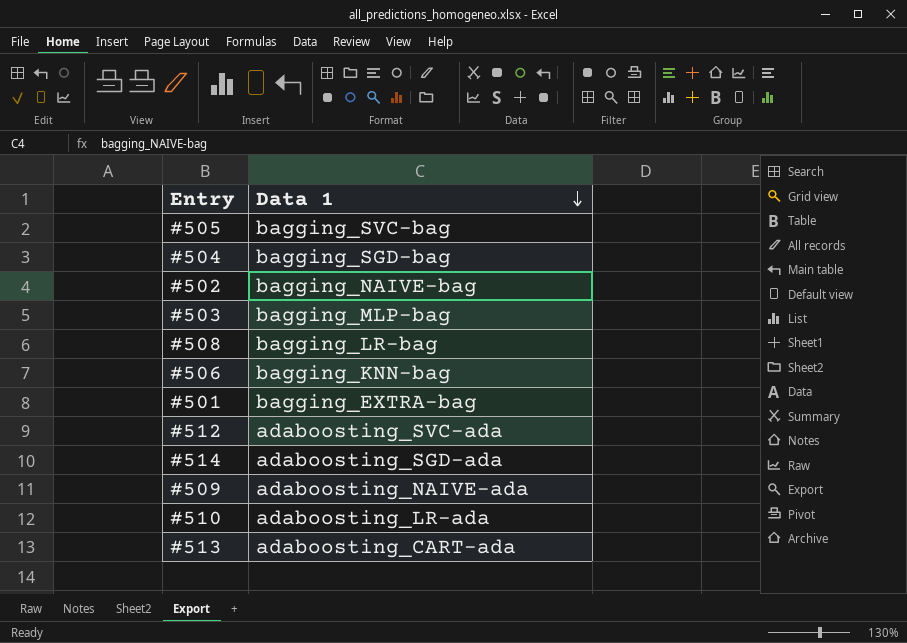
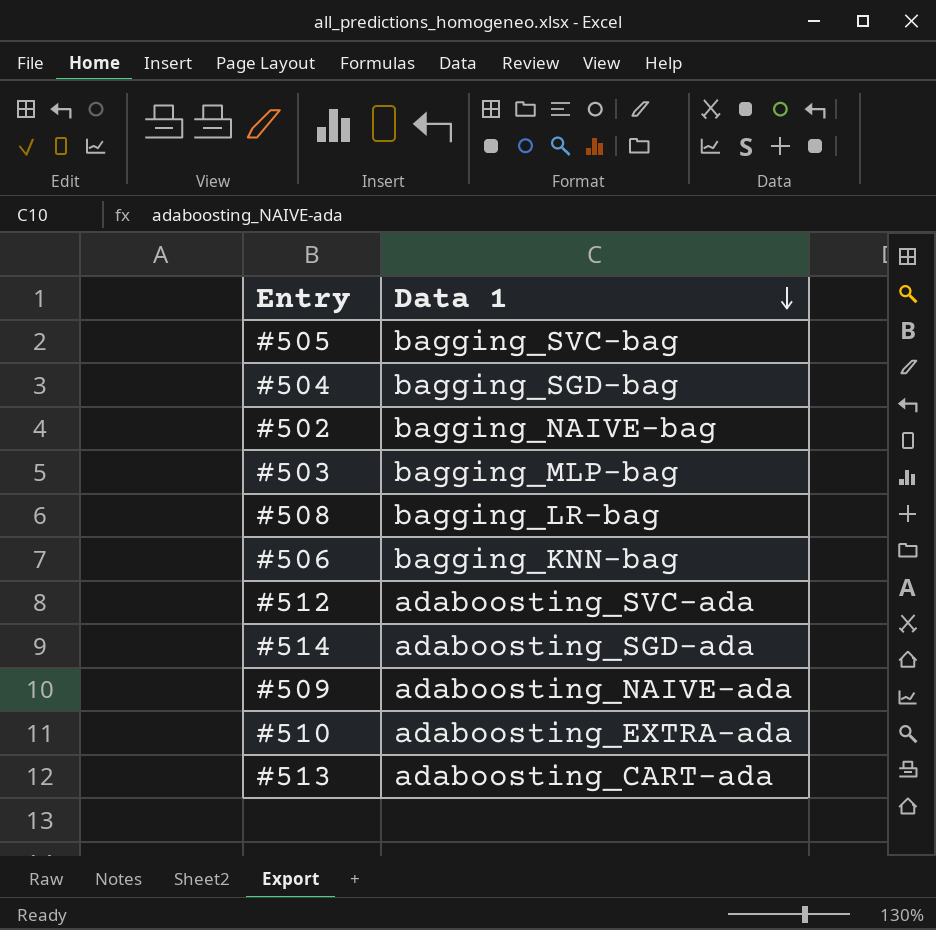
row #501: bagging_EXTRA-bag -> none
#510 | Data 1: adaboosting_LR-ada -> adaboosting_EXTRA-ada

